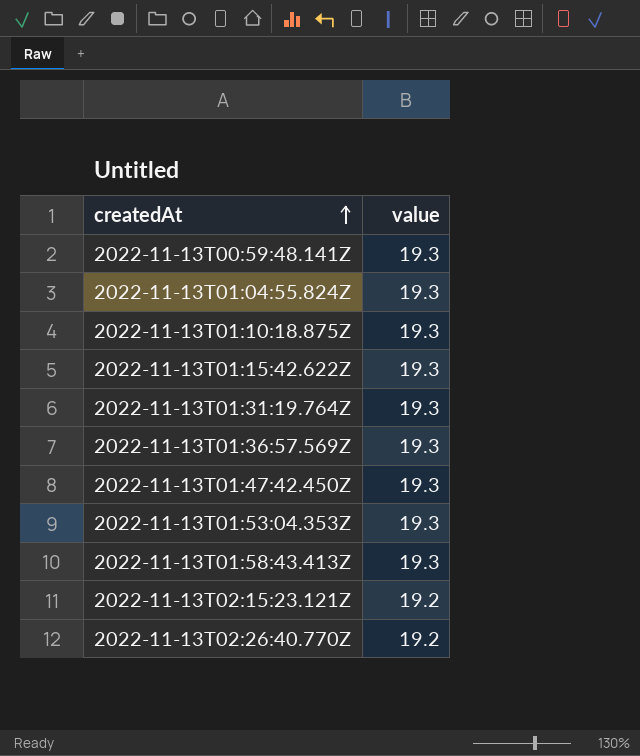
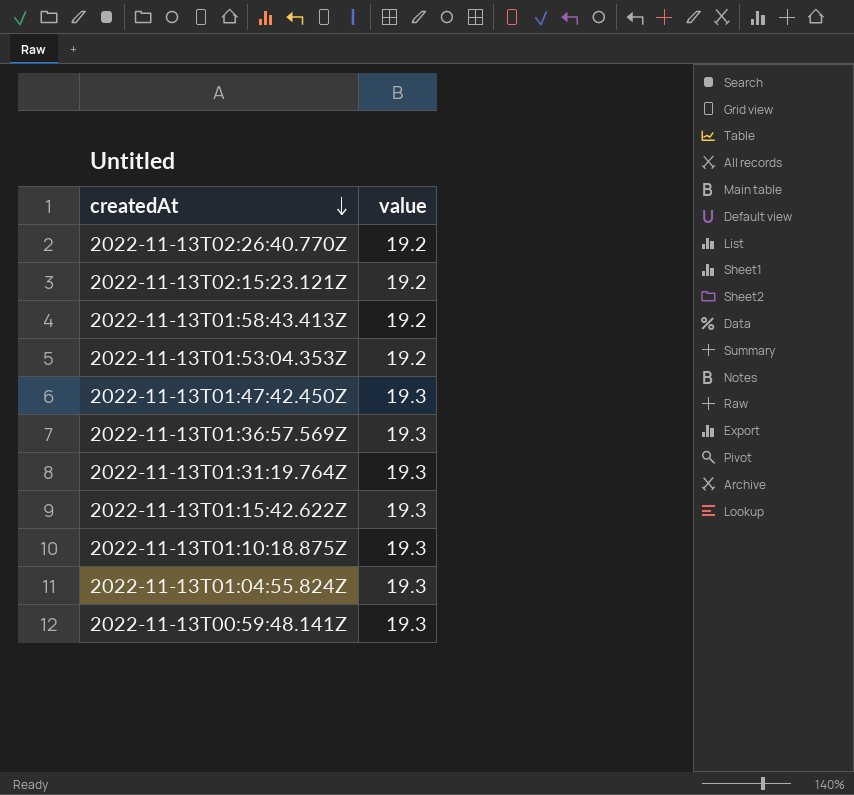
row order: createdAt ascending -> createdAt descending
2022-11-13T01:58:43.413Z | value: 19.3 -> 19.2
2022-11-13T01:53:04.353Z | value: 19.3 -> 19.2

